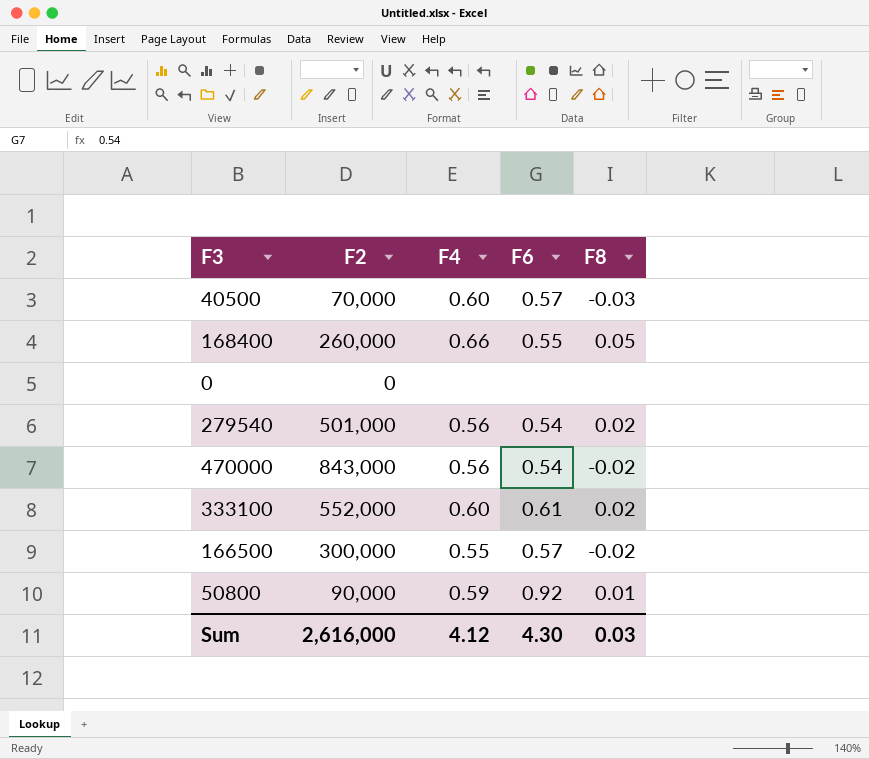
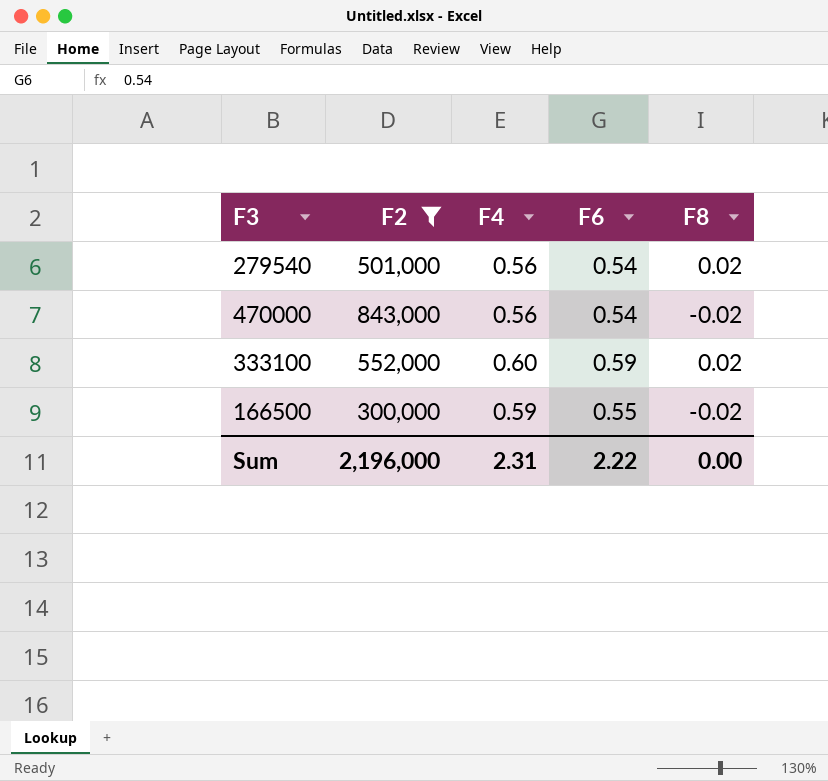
filter: none -> F2 >= 300,000
333100 | F6: 0.61 -> 0.59
166500 | F4: 0.55 -> 0.59
166500 | F6: 0.57 -> 0.55
Sum | F2: 2,616,000 -> 2,196,000
Sum | F4: 4.12 -> 2.31
Sum | F6: 4.30 -> 2.22
Sum | F8: 0.03 -> 0.00

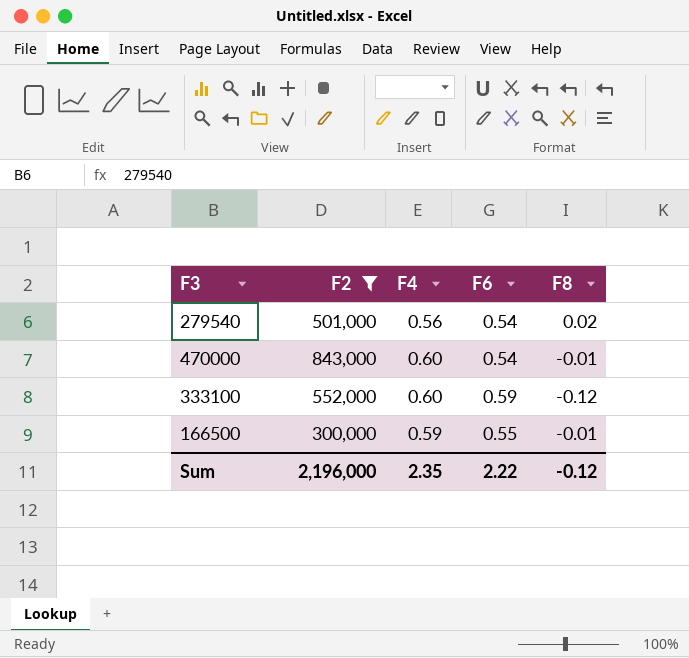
470000 | F4: 0.56 -> 0.60
470000 | F8: -0.02 -> -0.01
333100 | F8: 0.02 -> -0.12
166500 | F8: -0.02 -> -0.01
Sum | F4: 2.31 -> 2.35
Sum | F8: 0.00 -> -0.12

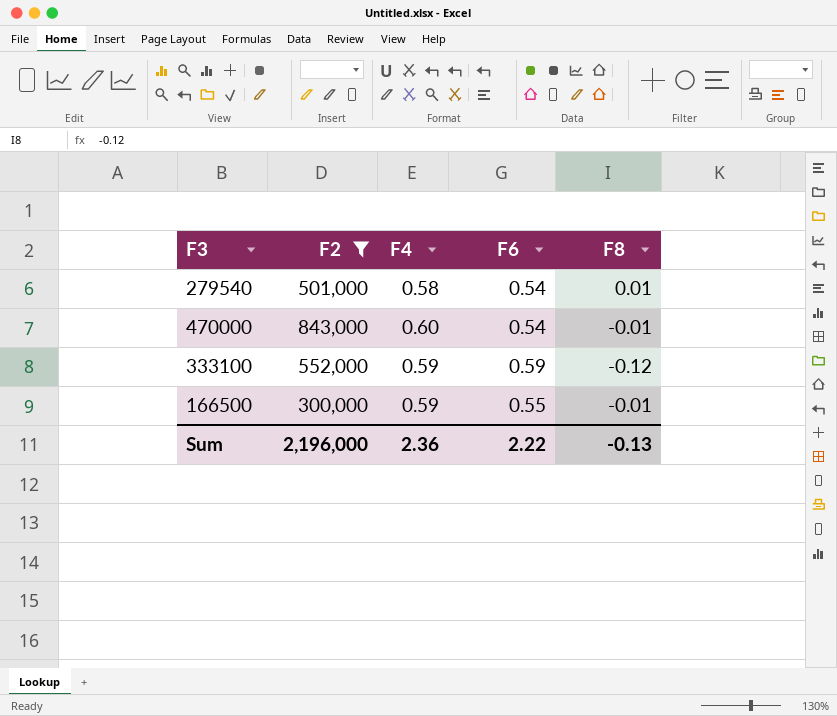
279540 | F4: 0.56 -> 0.58
279540 | F8: 0.02 -> 0.01
333100 | F4: 0.60 -> 0.59
Sum | F4: 2.35 -> 2.36
Sum | F8: -0.12 -> -0.13

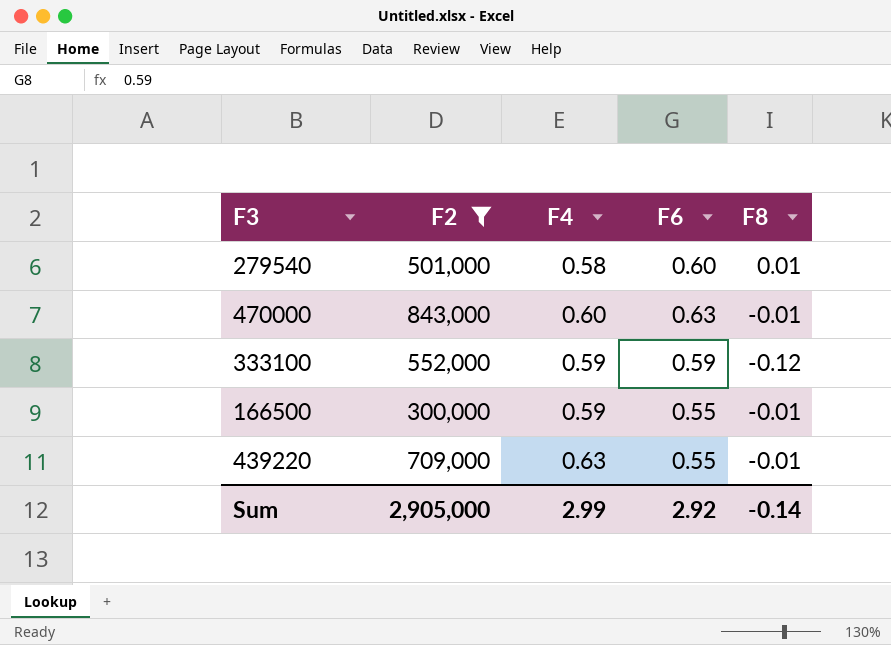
279540 | F6: 0.54 -> 0.60
470000 | F6: 0.54 -> 0.63
row 439220: none -> 709,000 | 0.63 | 0.55 | -0.01
Sum | F2: 2,196,000 -> 2,905,000
Sum | F4: 2.36 -> 2.99
Sum | F6: 2.22 -> 2.92
Sum | F8: -0.13 -> -0.14

